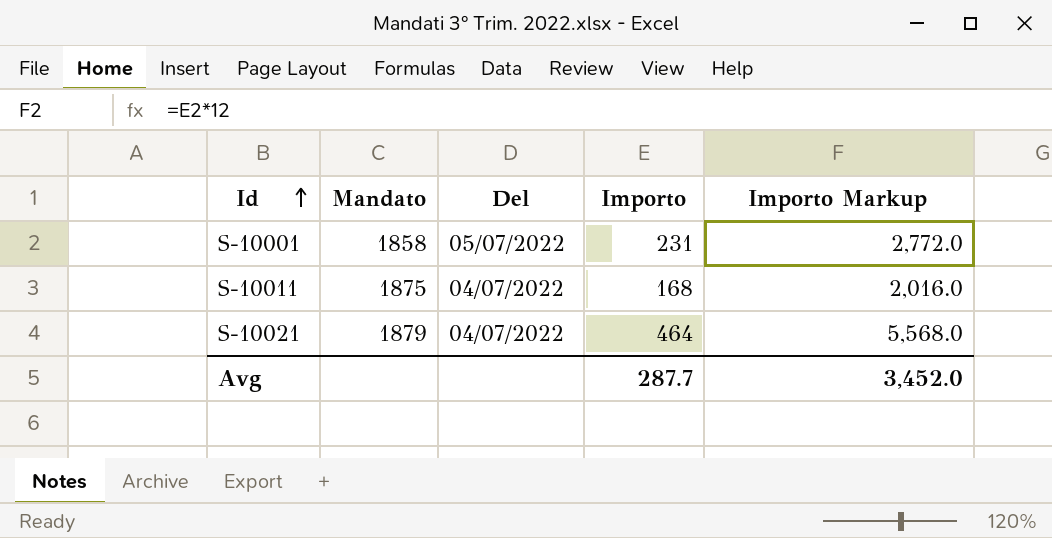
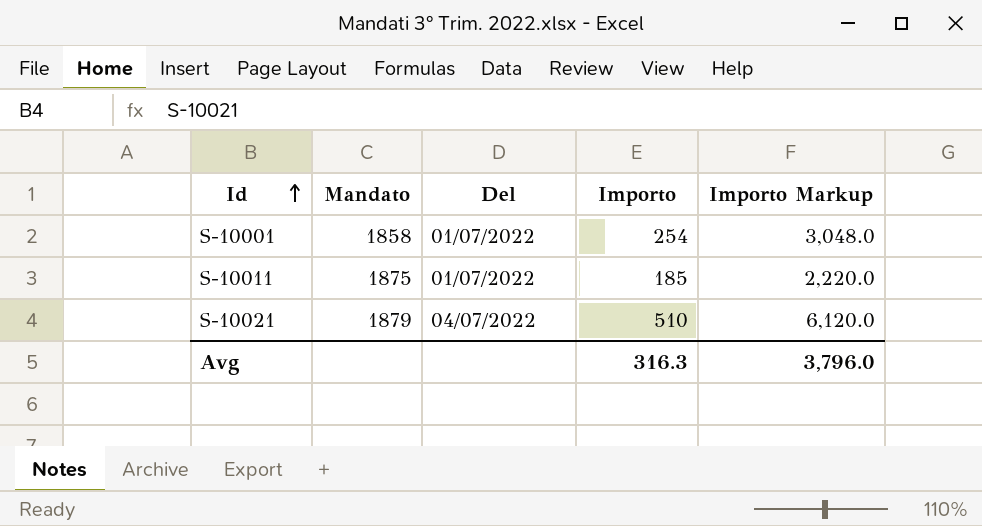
S-10001 | Del: 05/07/2022 -> 01/07/2022
S-10001 | Importo: 231 -> 254
S-10001 | Importo Markup: 2,772.0 -> 3,048.0
S-10011 | Del: 04/07/2022 -> 01/07/2022
S-10011 | Importo: 168 -> 185
S-10011 | Importo Markup: 2,016.0 -> 2,220.0
S-10021 | Importo: 464 -> 510
S-10021 | Importo Markup: 5,568.0 -> 6,120.0
Avg | Importo: 287.7 -> 316.3
Avg | Importo Markup: 3,452.0 -> 3,796.0

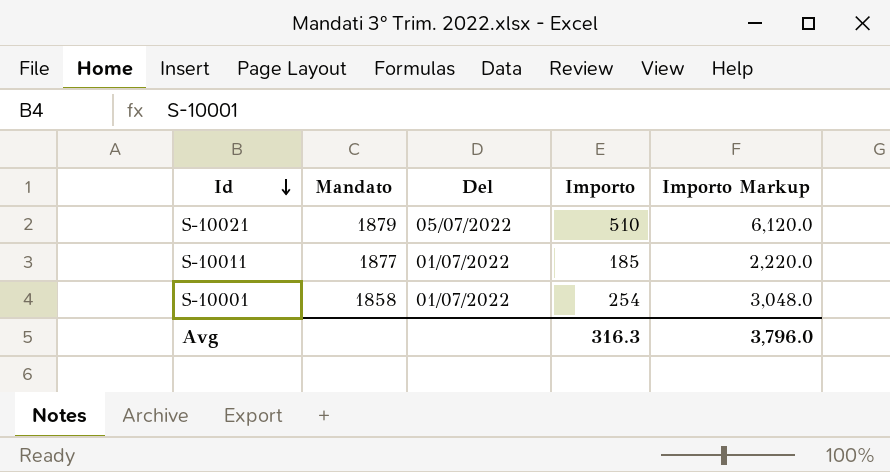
row order: Id ascending -> Id descending
S-10021 | Del: 04/07/2022 -> 05/07/2022
S-10011 | Mandato: 1875 -> 1877

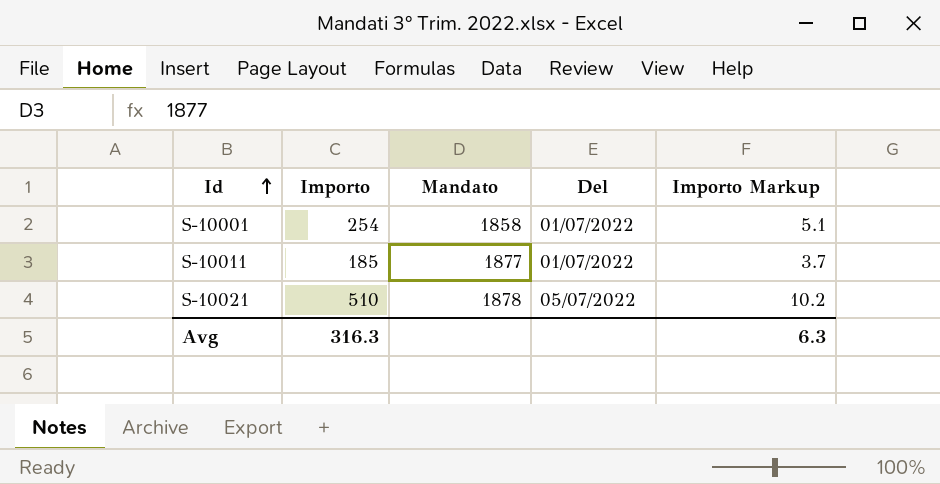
row order: Id descending -> Id ascending
column Importo | position: 4 -> 2
column Importo Markup | formula: [Importo] * 12 -> [Importo] * 0.02
S-10021 | Mandato: 1879 -> 1878
Avg | Importo Markup: 3,796.0 -> 6.3

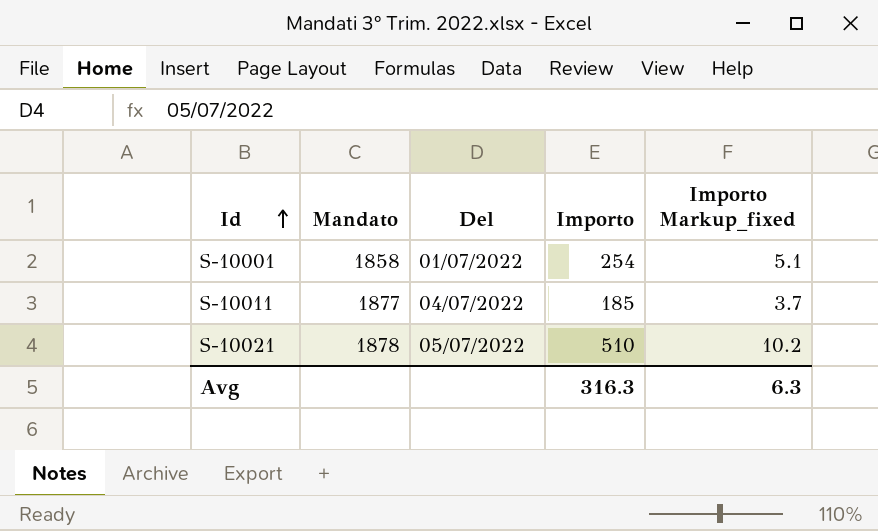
column Importo | position: 2 -> 4
column name: Importo Markup -> Importo Markup_fixed
S-10011 | Del: 01/07/2022 -> 04/07/2022

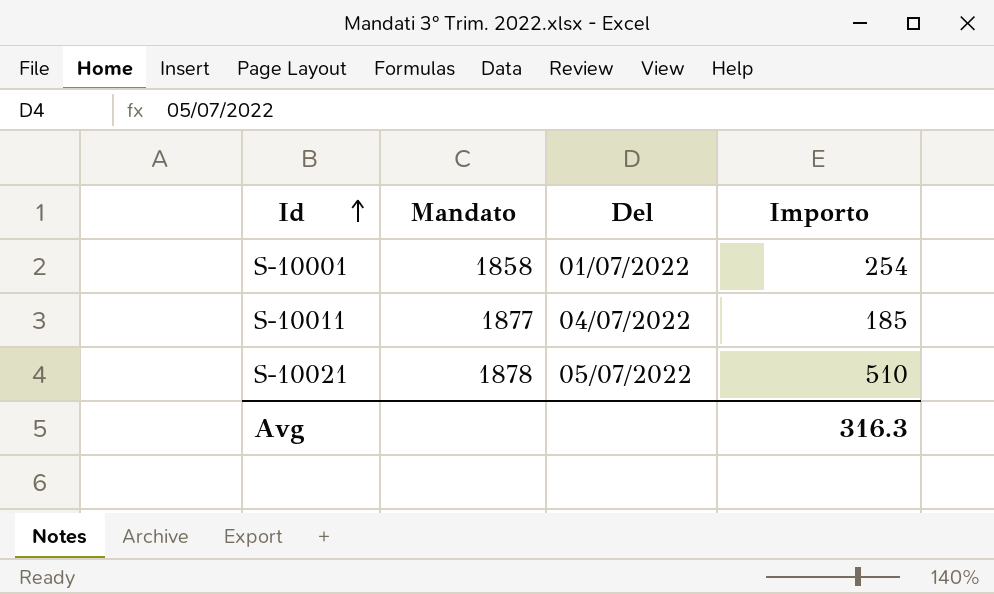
column Importo Markup_fixed | formula: [Importo] * 0.02 -> none

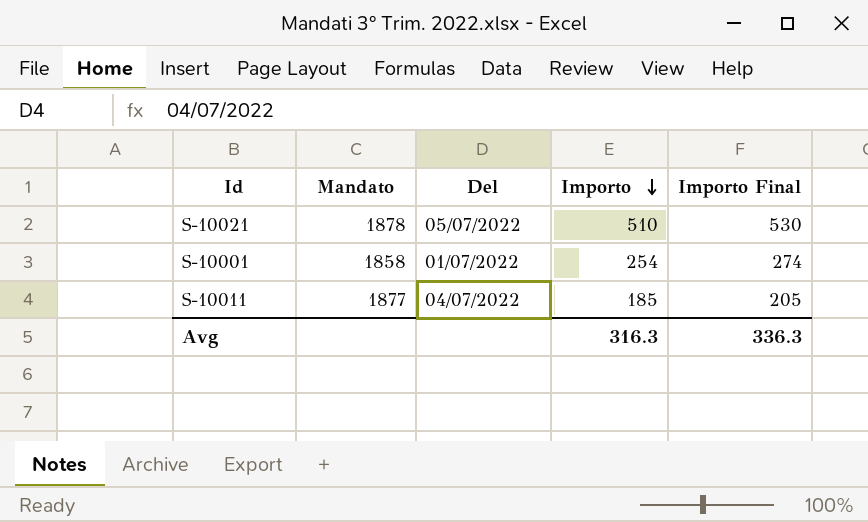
row order: Id ascending -> Importo descending
column Importo Final | formula: none -> [Importo] + 20

